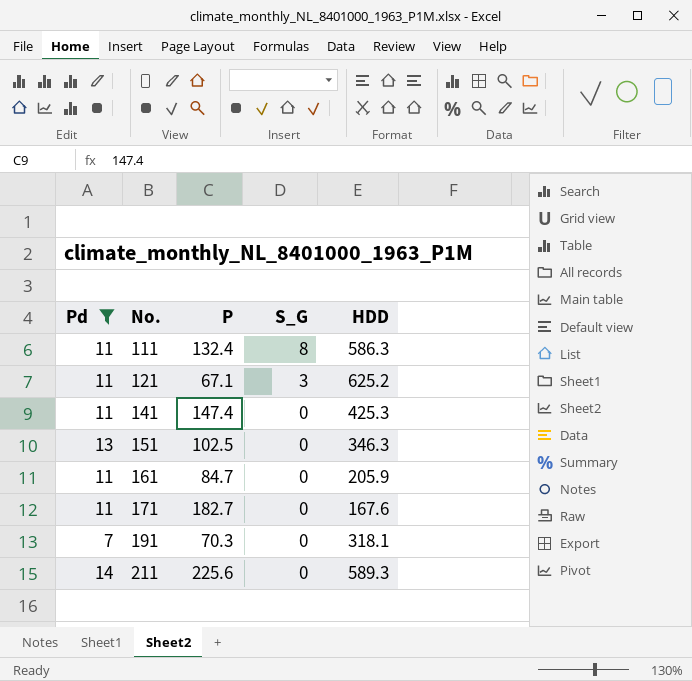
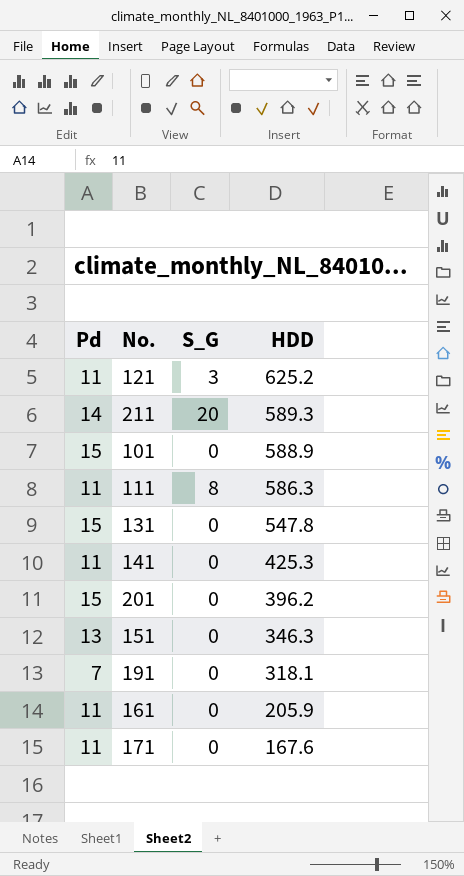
filter: Pd != 15 -> none
row order: No. ascending -> HDD descending
column P | position: 3 -> none
211 | S_G: 0 -> 20

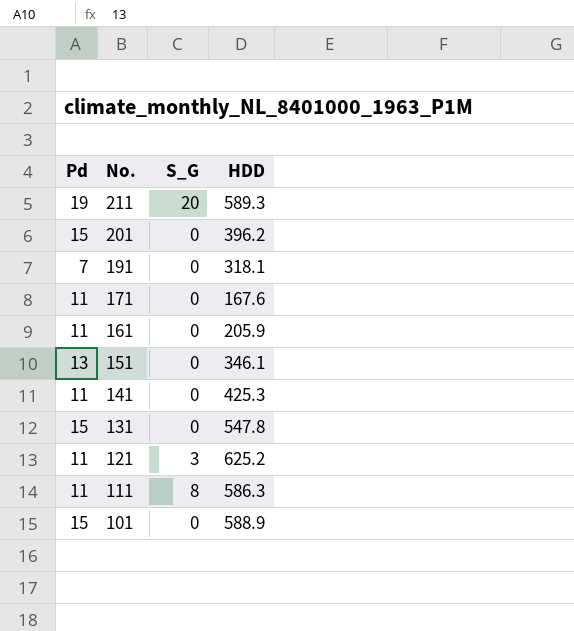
row order: HDD descending -> No. descending
211 | Pd: 14 -> 19
151 | HDD: 346.3 -> 346.1

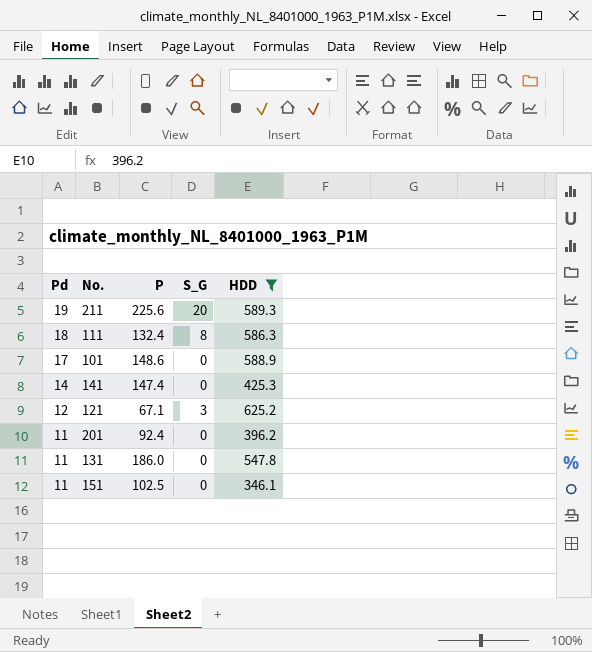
filter: none -> HDD >= 346.1
row order: No. descending -> Pd descending
column P | position: none -> 3
111 | Pd: 11 -> 18
101 | Pd: 15 -> 17
141 | Pd: 11 -> 14
121 | Pd: 11 -> 12
201 | Pd: 15 -> 11
131 | Pd: 15 -> 11
151 | Pd: 13 -> 11

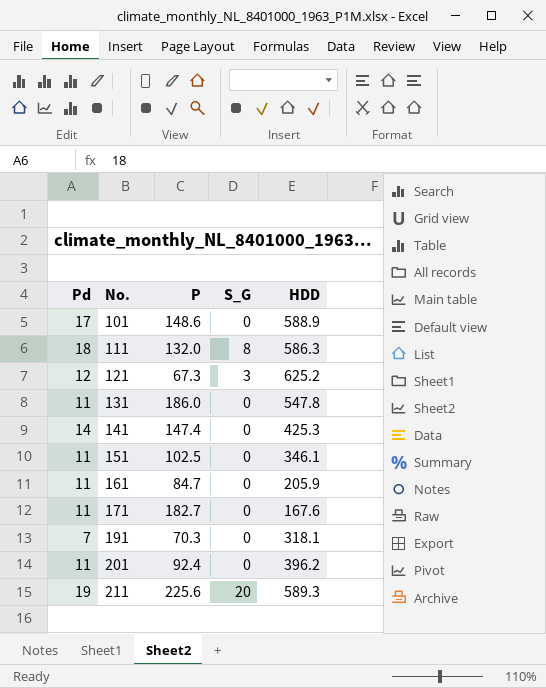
filter: HDD >= 346.1 -> none
row order: Pd descending -> No. ascending
111 | P: 132.4 -> 132.0
121 | P: 67.1 -> 67.3

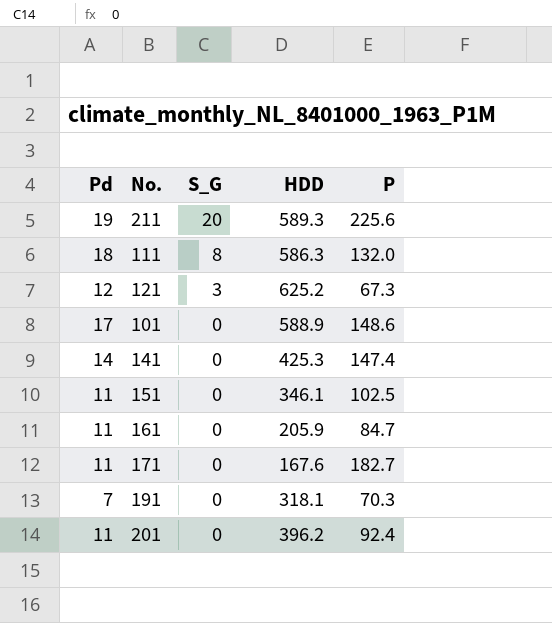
row order: No. ascending -> S_G descending
column P | position: 3 -> 5
row 131: 11 | 186.0 | 0 | 547.8 -> none

